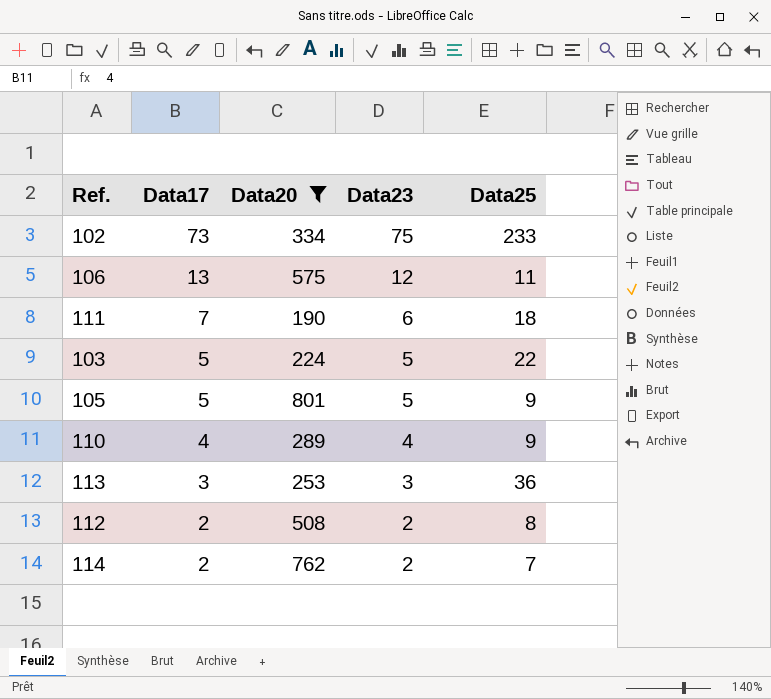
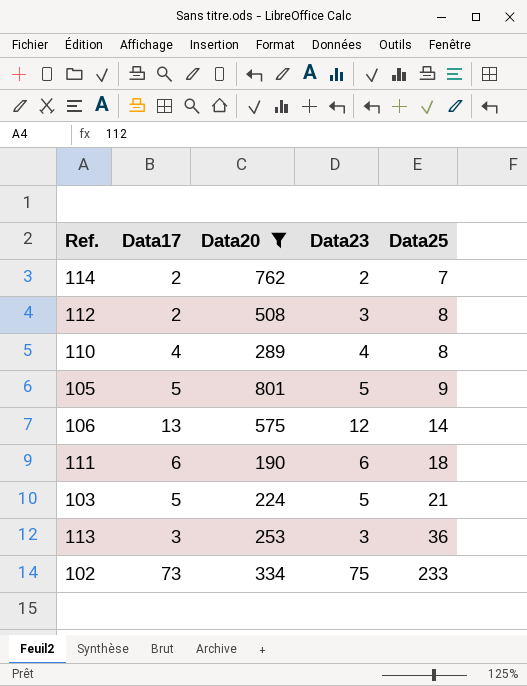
row order: Data17 descending -> Data25 ascending
112 | Data23: 2 -> 3
110 | Data25: 9 -> 8
106 | Data25: 11 -> 14
111 | Data17: 7 -> 6
103 | Data25: 22 -> 21

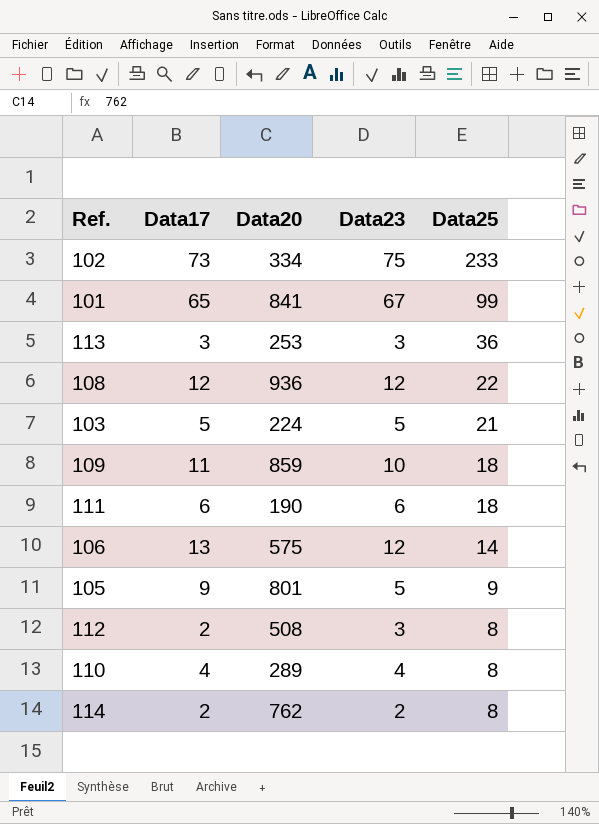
filter: Data20 <= 801 -> none
row order: Data25 ascending -> Data25 descending
105 | Data17: 5 -> 9
114 | Data25: 7 -> 8

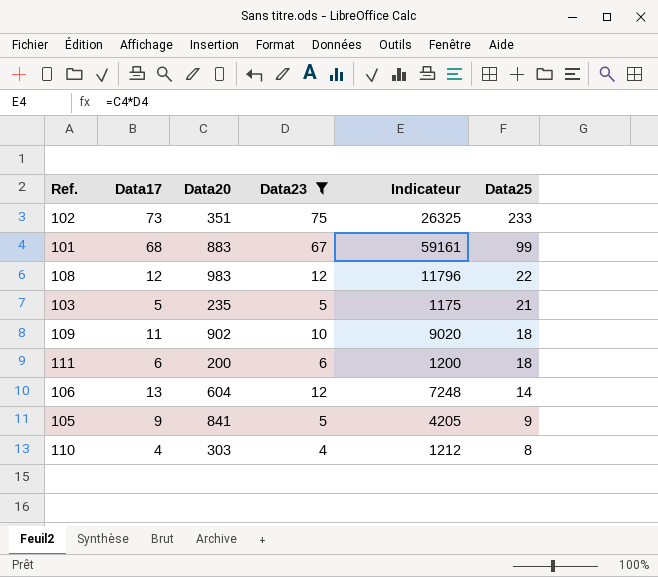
filter: none -> Data23 >= 4
column Indicateur | formula: none -> [Data20] * [Data23]
102 | Data20: 334 -> 351
101 | Data17: 65 -> 68
101 | Data20: 841 -> 883
108 | Data20: 936 -> 983
103 | Data20: 224 -> 235
109 | Data20: 859 -> 902
111 | Data20: 190 -> 200
106 | Data20: 575 -> 604
105 | Data20: 801 -> 841
110 | Data20: 289 -> 303

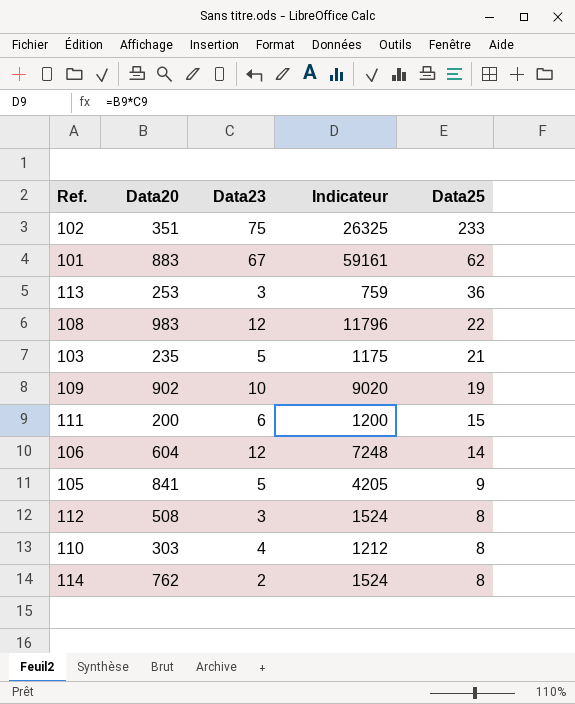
filter: Data23 >= 4 -> none
column Data17 | position: 2 -> none
101 | Data25: 99 -> 62
109 | Data25: 18 -> 19
111 | Data25: 18 -> 15

